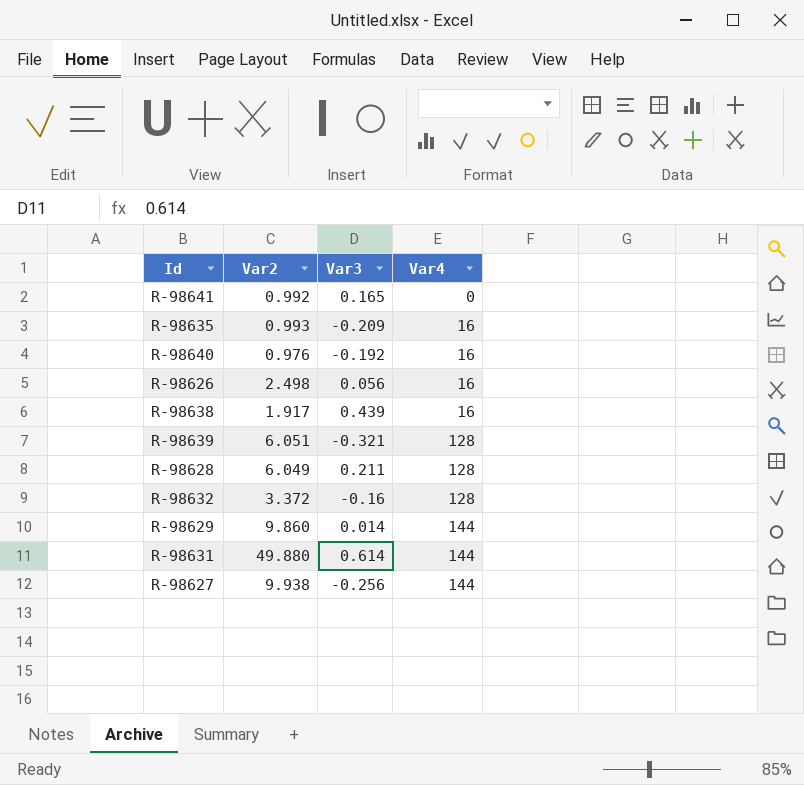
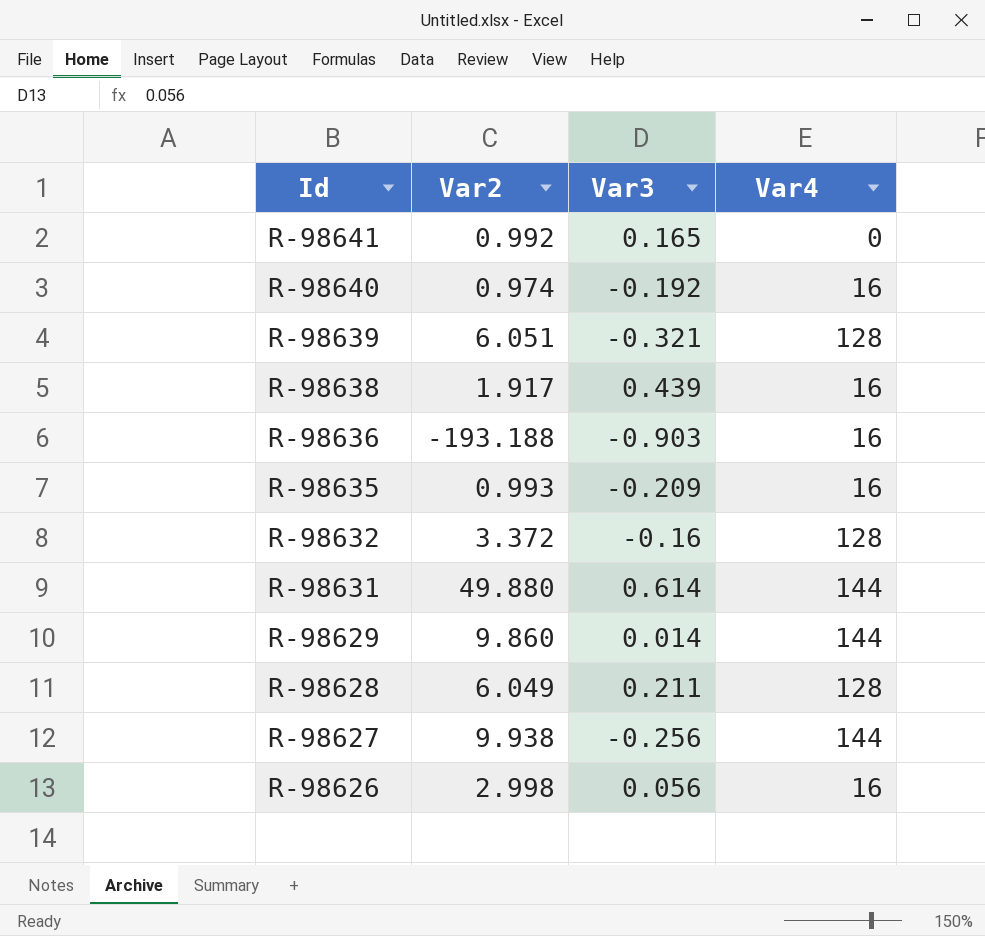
row order: Var4 ascending -> Id descending
R-98640 | Var2: 0.976 -> 0.974
row R-98636: none -> -193.188 | -0.903 | 16
R-98626 | Var2: 2.498 -> 2.998

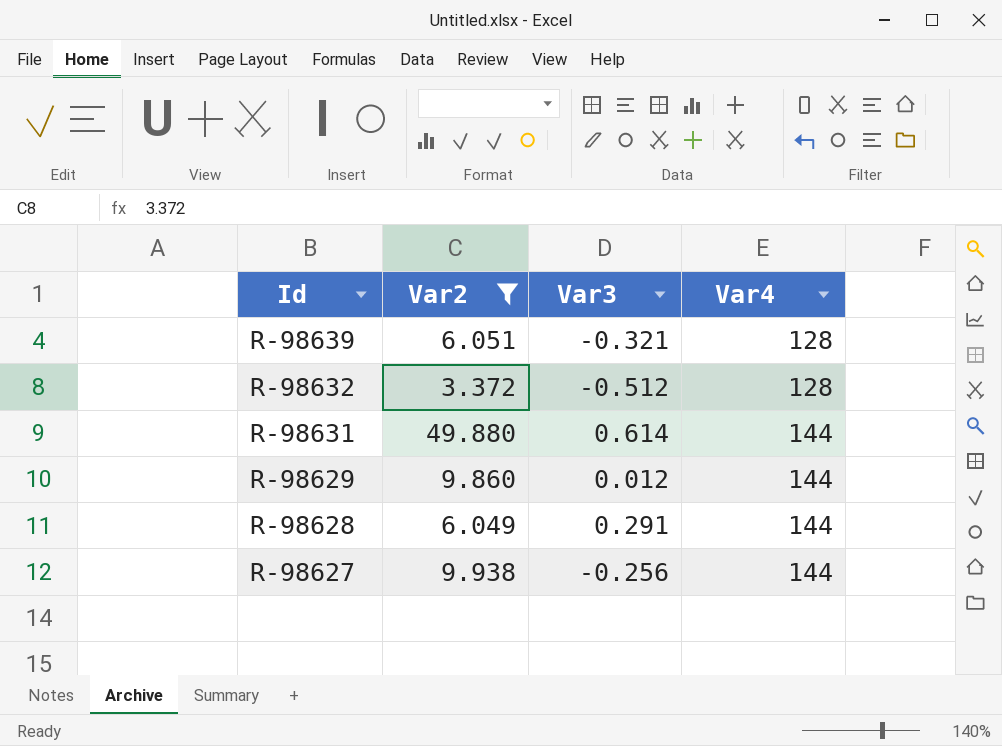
filter: none -> Var2 >= 3.372
R-98632 | Var3: -0.16 -> -0.512
R-98629 | Var3: 0.014 -> 0.012
R-98628 | Var3: 0.211 -> 0.291
R-98628 | Var4: 128 -> 144

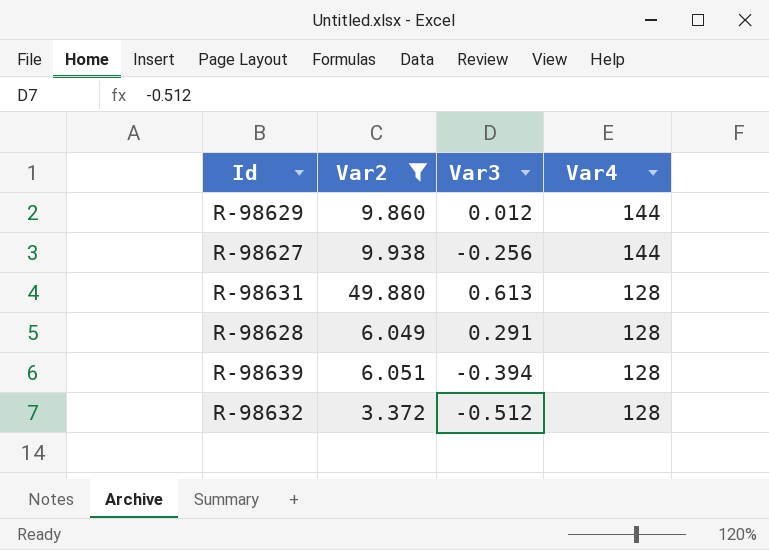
row order: Id descending -> Var4 descending
R-98631 | Var3: 0.614 -> 0.613
R-98631 | Var4: 144 -> 128
R-98628 | Var4: 144 -> 128
R-98639 | Var3: -0.321 -> -0.394

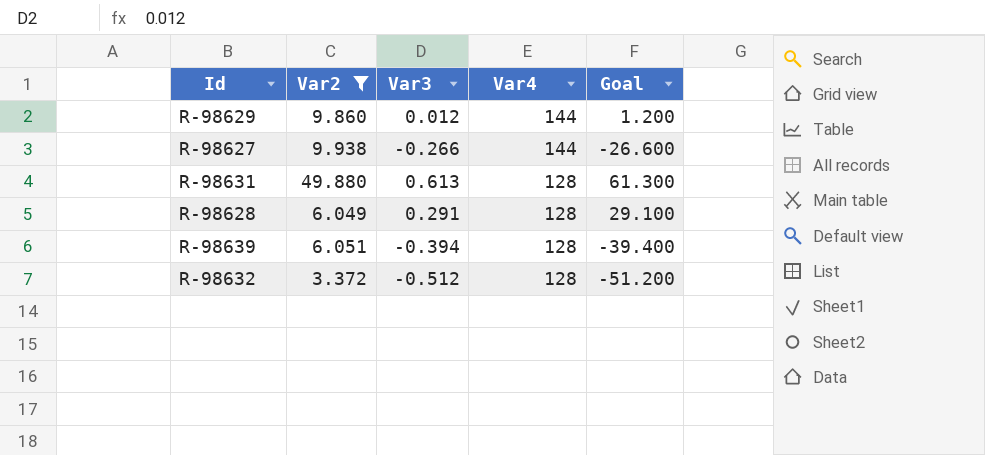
column Goal | formula: none -> [Var3] * 100
R-98627 | Var3: -0.256 -> -0.266

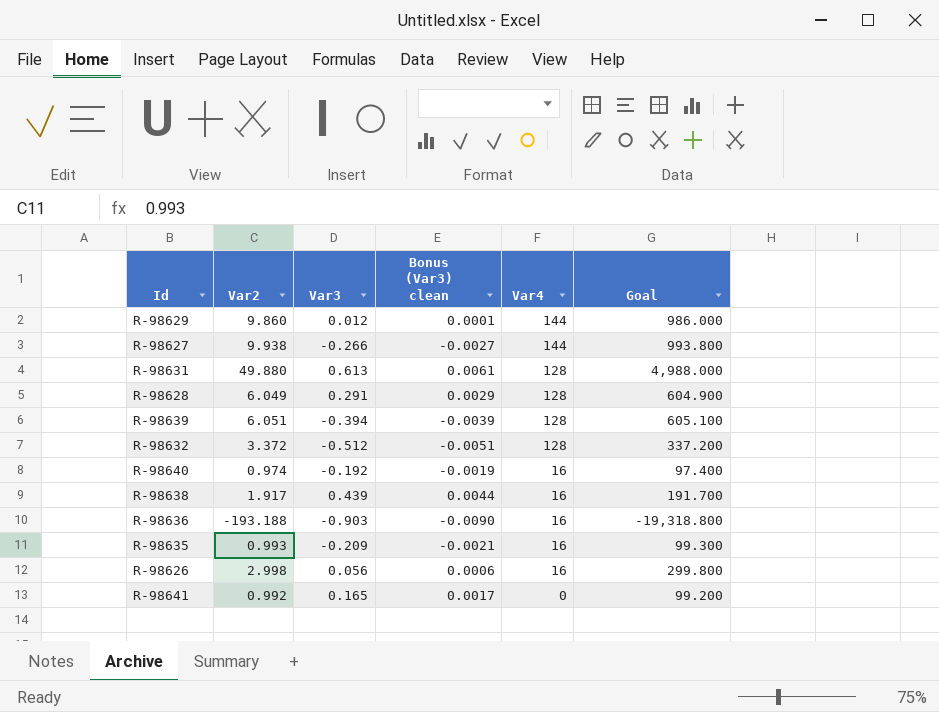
filter: Var2 >= 3.372 -> none
column Bonus (Var3) clean | formula: none -> [Var3] * 0.01
column Goal | formula: [Var3] * 100 -> [Var2] * 100

